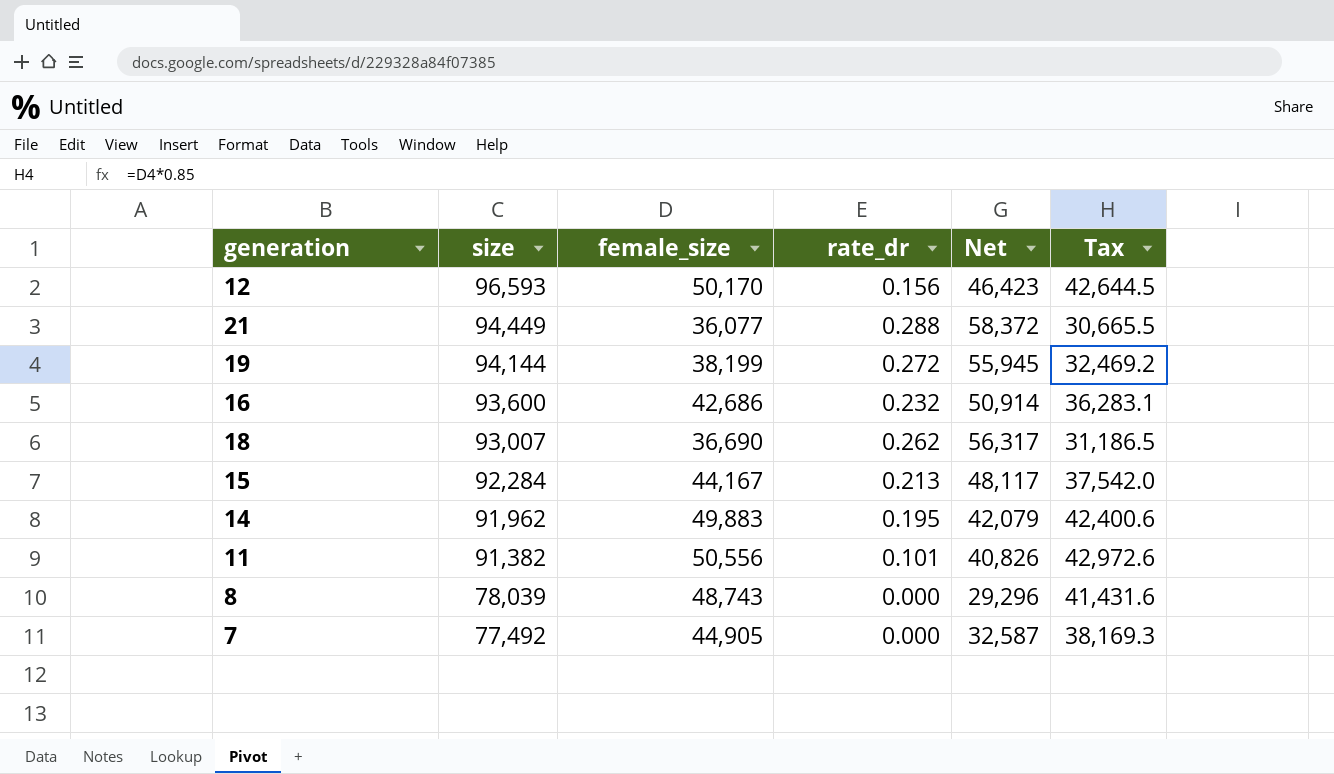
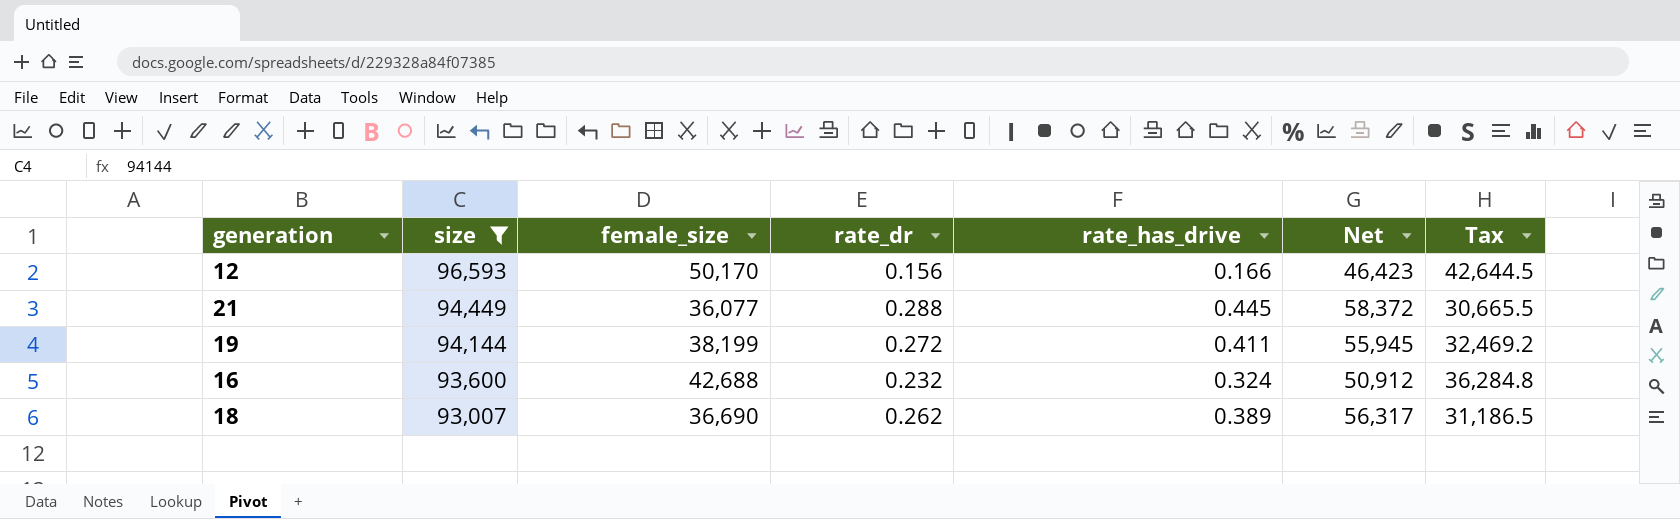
filter: none -> size >= 93,007
column rate_has_drive | position: none -> 5
16 | female_size: 42,686 -> 42,688
16 | Net: 50,914 -> 50,912
16 | Tax: 36,283.1 -> 36,284.8

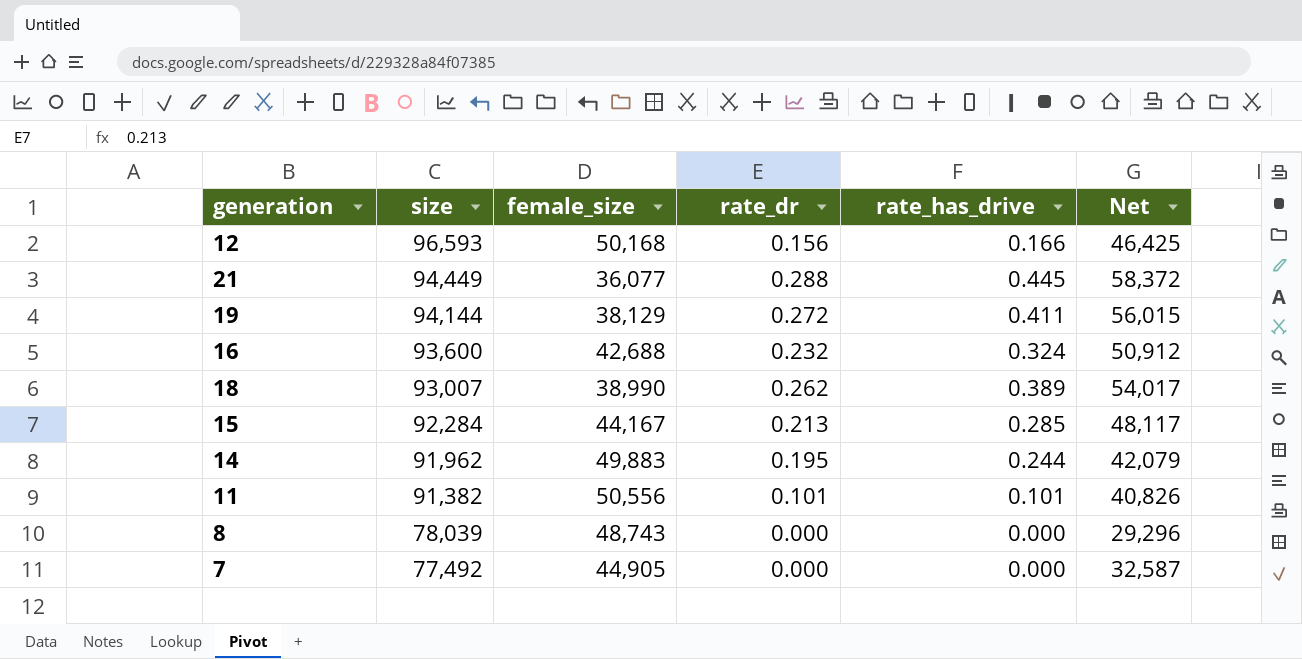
filter: size >= 93,007 -> none
column Tax | formula: [female_size] * 0.85 -> none
12 | female_size: 50,170 -> 50,168
12 | Net: 46,423 -> 46,425
19 | female_size: 38,199 -> 38,129
19 | Net: 55,945 -> 56,015
18 | female_size: 36,690 -> 38,990
18 | Net: 56,317 -> 54,017

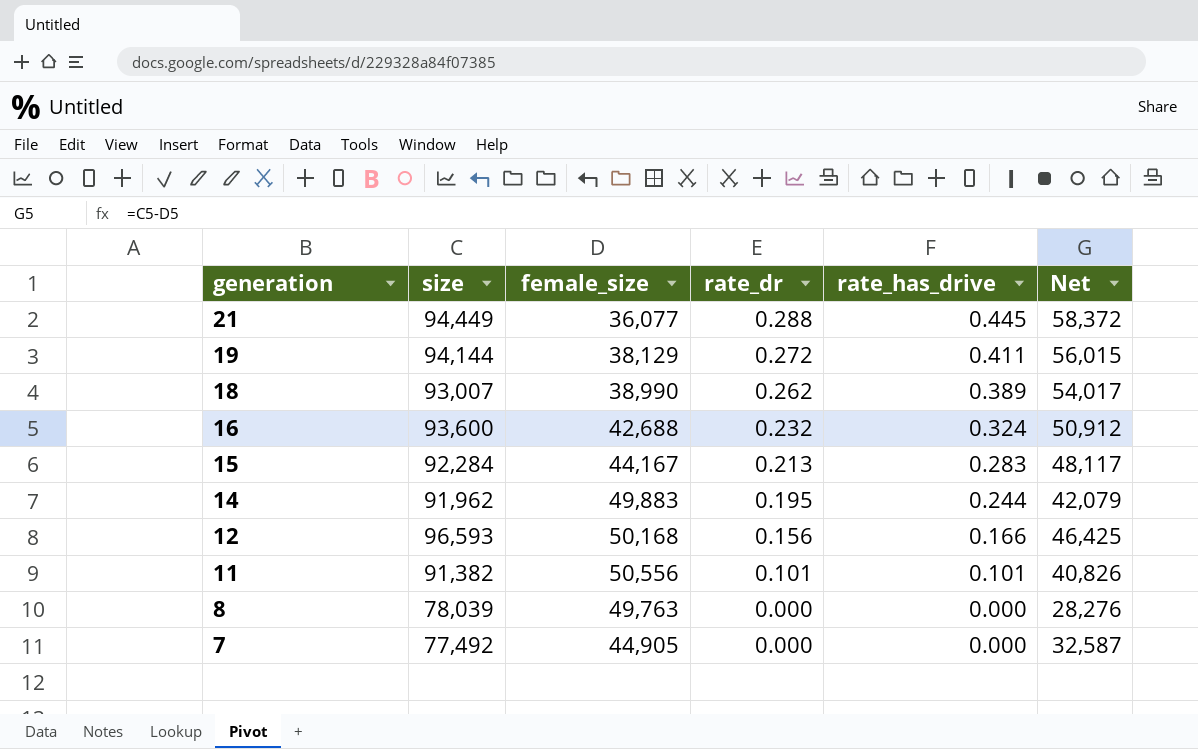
row order: size descending -> generation descending
15 | rate_has_drive: 0.285 -> 0.283
8 | female_size: 48,743 -> 49,763
8 | Net: 29,296 -> 28,276

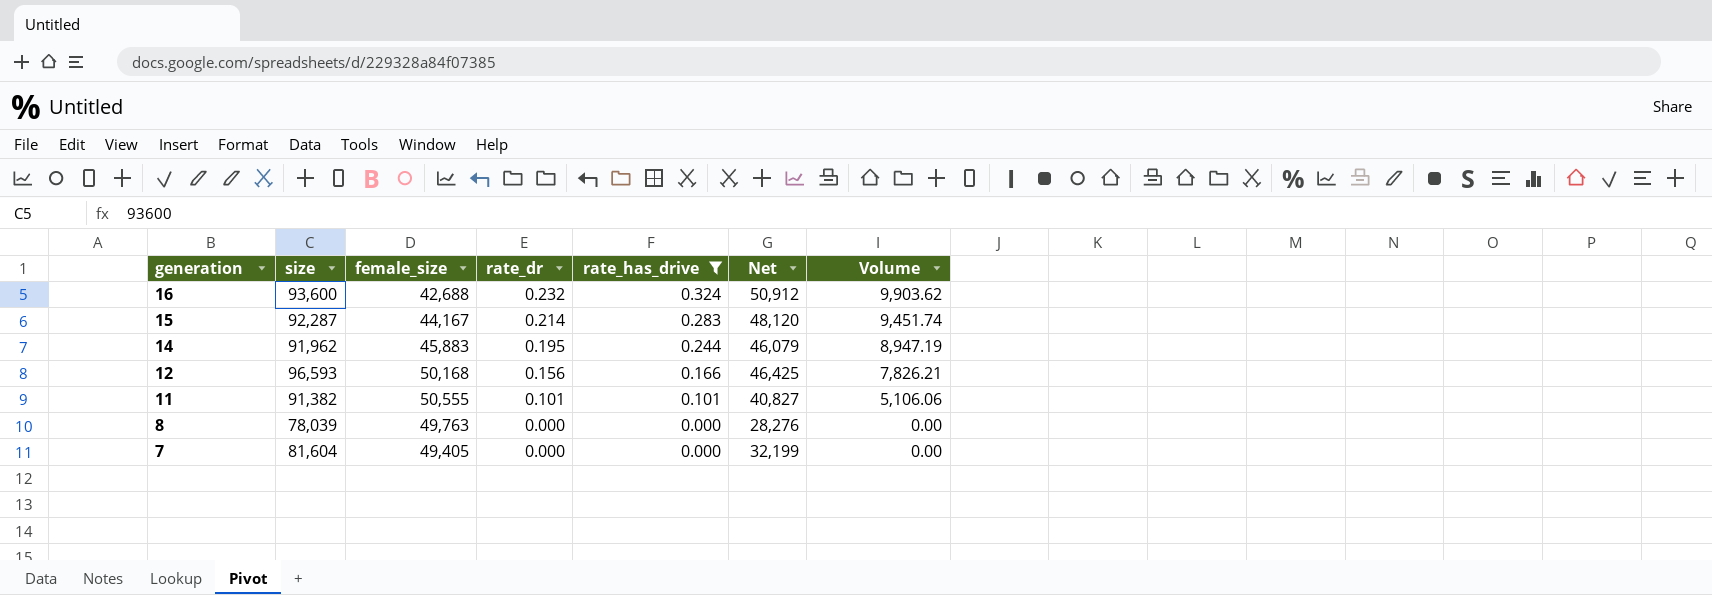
filter: none -> rate_has_drive <= 0.324
column Volume | formula: none -> [female_size] * [rate_dr]
15 | size: 92,284 -> 92,287
15 | rate_dr: 0.213 -> 0.214
15 | Net: 48,117 -> 48,120
14 | female_size: 49,883 -> 45,883
14 | Net: 42,079 -> 46,079
11 | female_size: 50,556 -> 50,555
11 | Net: 40,826 -> 40,827
7 | size: 77,492 -> 81,604
7 | female_size: 44,905 -> 49,405
7 | Net: 32,587 -> 32,199

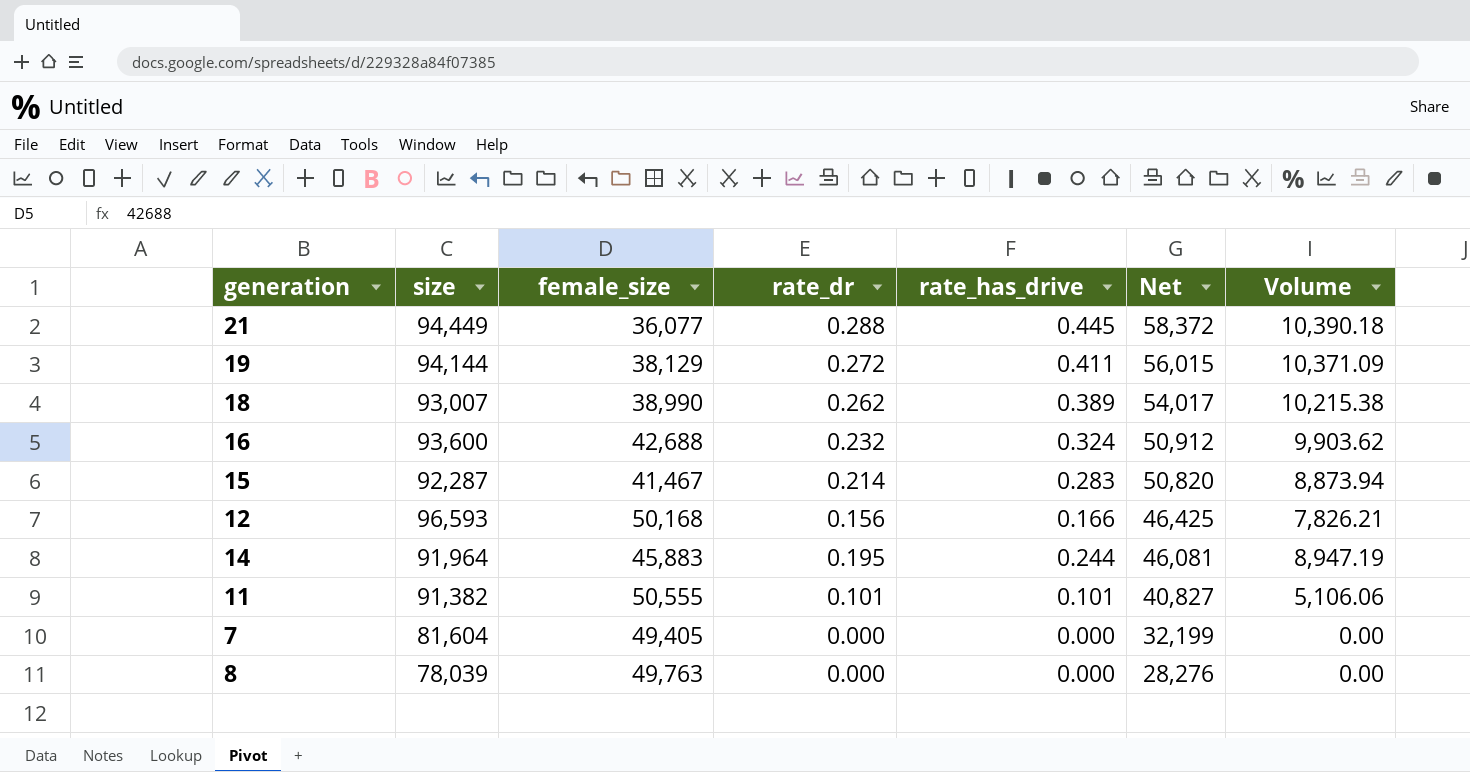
filter: rate_has_drive <= 0.324 -> none
row order: generation descending -> Net descending
15 | female_size: 44,167 -> 41,467
15 | Net: 48,120 -> 50,820
15 | Volume: 9,451.74 -> 8,873.94
14 | size: 91,962 -> 91,964
14 | Net: 46,079 -> 46,081

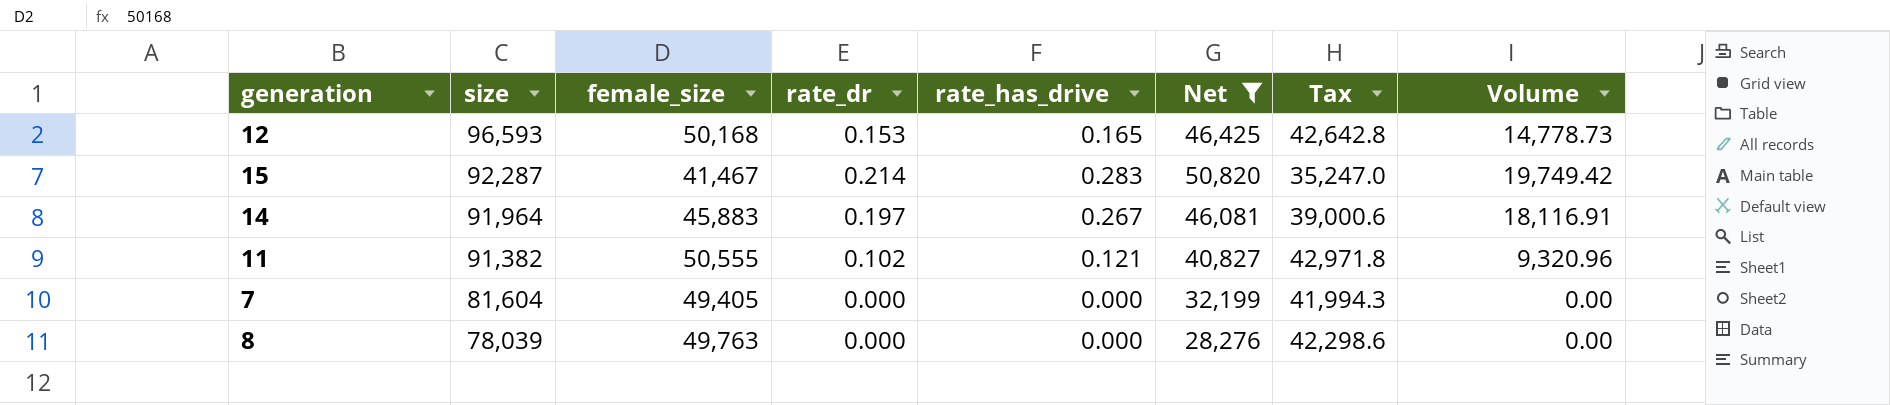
filter: none -> Net <= 50,820
row order: Net descending -> size descending
column Tax | formula: none -> [female_size] * 0.85
column Volume | formula: [female_size] * [rate_dr] -> [size] * [rate_dr]
12 | rate_dr: 0.156 -> 0.153
12 | rate_has_drive: 0.166 -> 0.165
14 | rate_dr: 0.195 -> 0.197
14 | rate_has_drive: 0.244 -> 0.267
11 | rate_dr: 0.101 -> 0.102
11 | rate_has_drive: 0.101 -> 0.121

